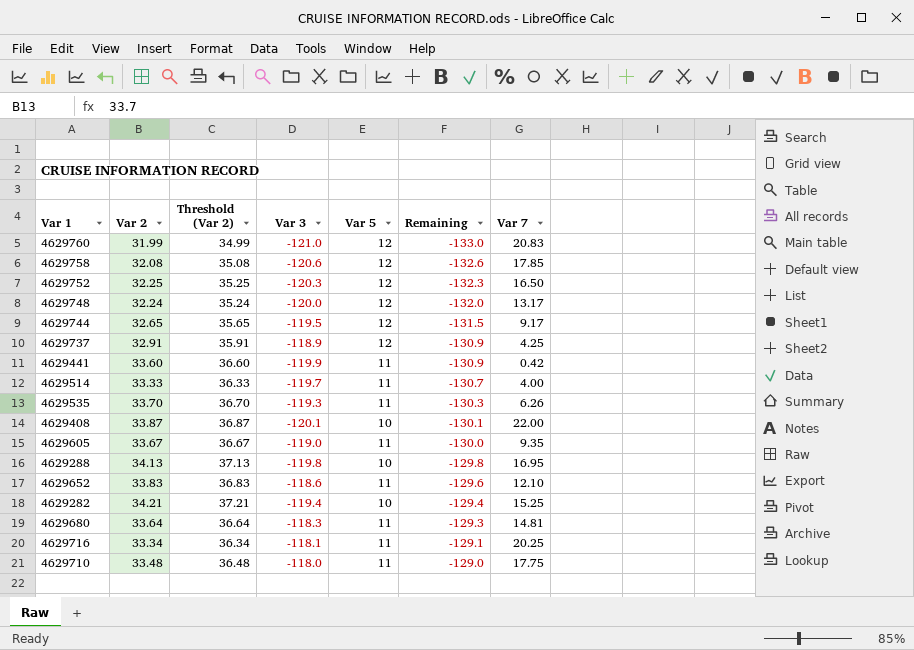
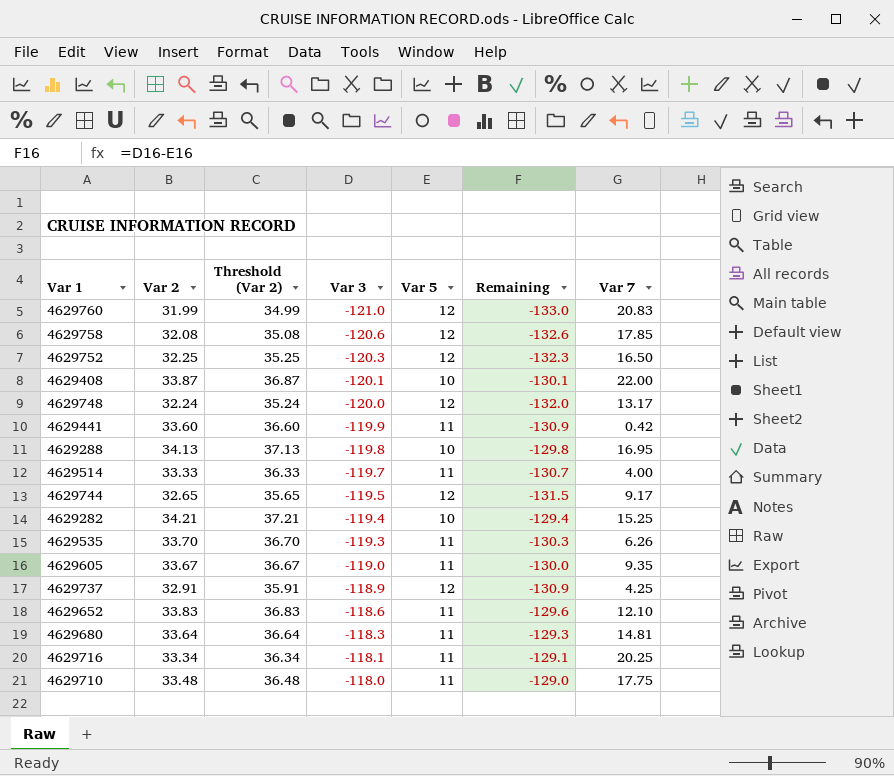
row order: Remaining ascending -> Var 3 ascending

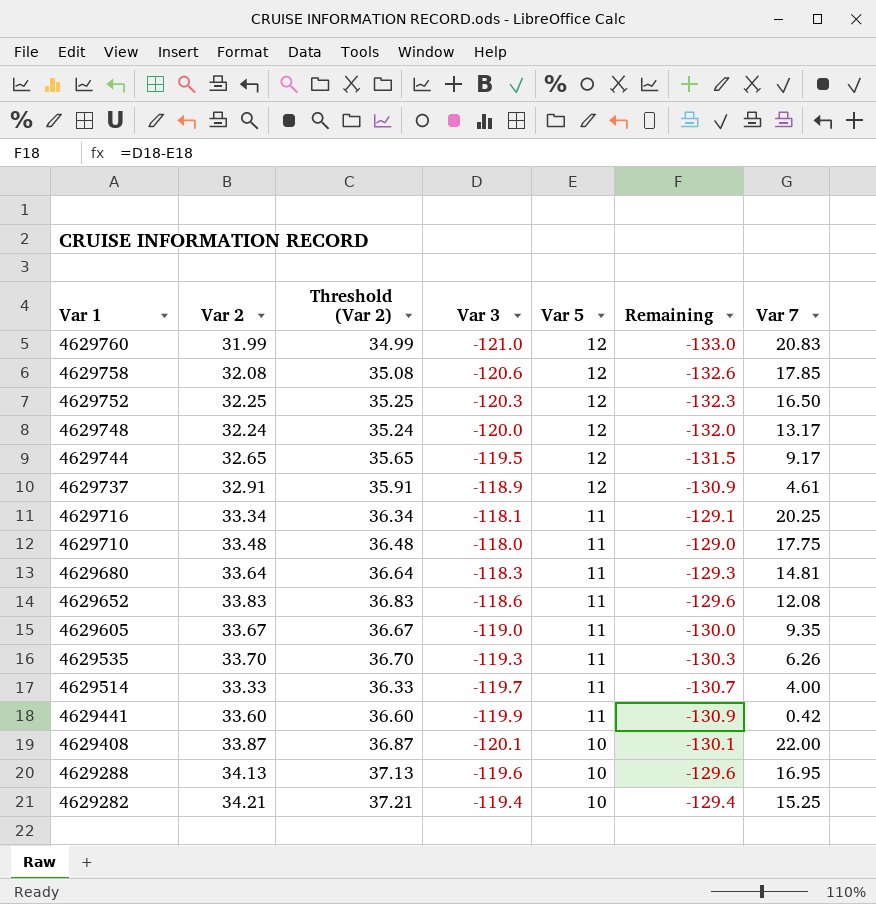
row order: Var 3 ascending -> Var 1 descending
4629737 | Var 7: 4.25 -> 4.61
4629652 | Var 7: 12.10 -> 12.08
4629288 | Var 3: -119.8 -> -119.6
4629288 | Remaining: -129.8 -> -129.6

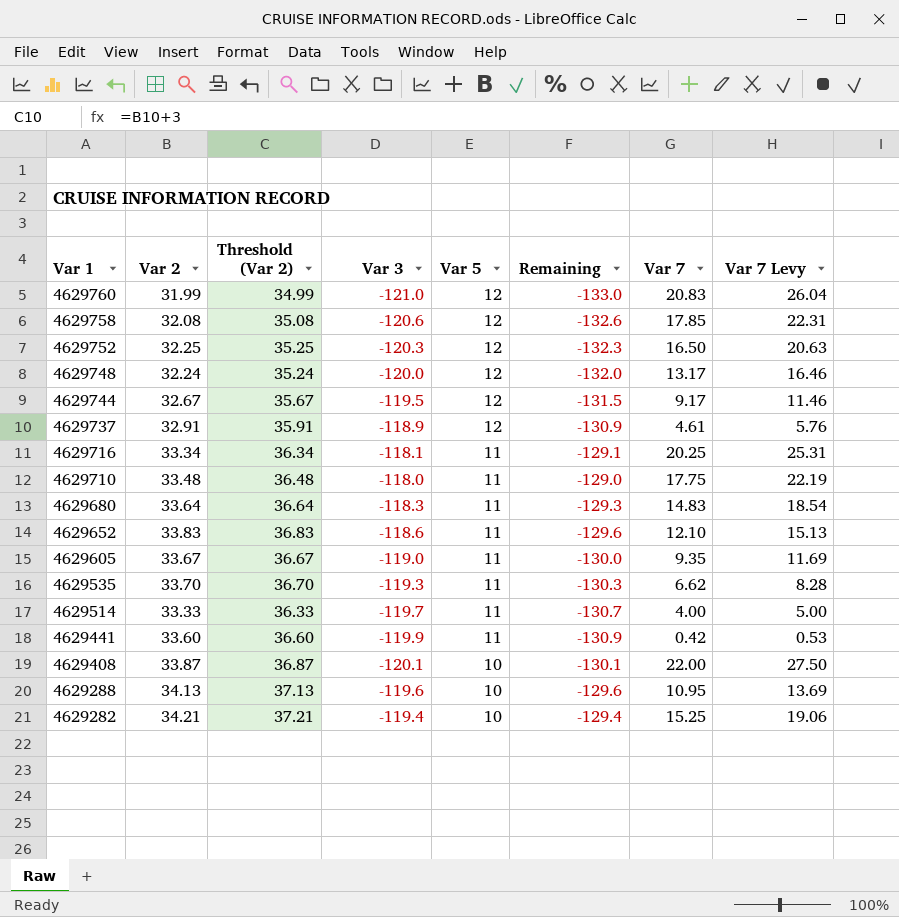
column Var 7 Levy | formula: none -> [Var 7] * 1.25
4629744 | Var 2: 32.65 -> 32.67
4629744 | Threshold (Var 2): 35.65 -> 35.67
4629680 | Var 7: 14.81 -> 14.83
4629652 | Var 7: 12.08 -> 12.10
4629535 | Var 7: 6.26 -> 6.62
4629288 | Var 7: 16.95 -> 10.95

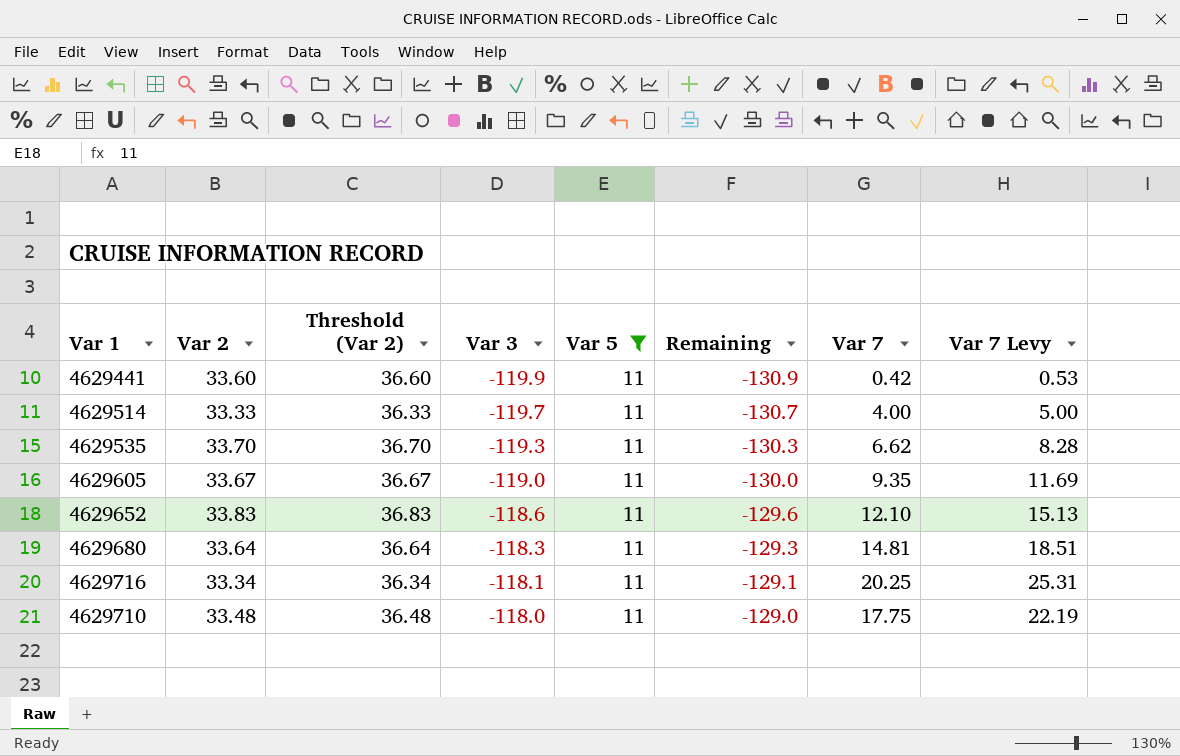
filter: none -> Var 5 = 11
row order: Var 1 descending -> Var 3 ascending
4629680 | Var 7: 14.83 -> 14.81
4629680 | Var 7 Levy: 18.54 -> 18.51

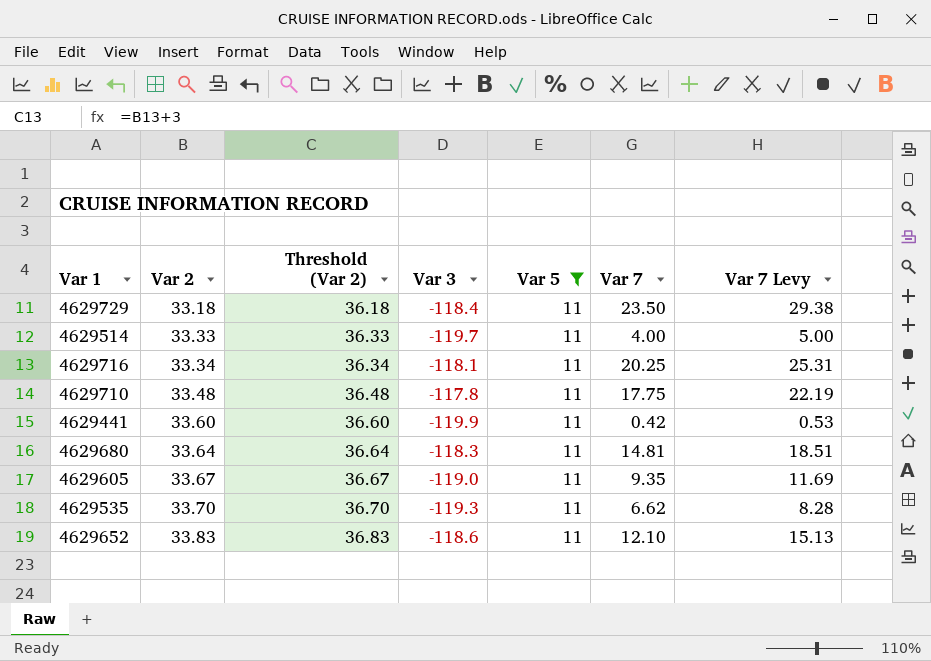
row order: Var 3 ascending -> Var 2 ascending
column Remaining | formula: [Var 3] - [Var 5] -> none
row 4629729: none -> 33.18 | 36.18 | -118.4 | 11 | 23.50 | 29.38
4629710 | Var 3: -118.0 -> -117.8

